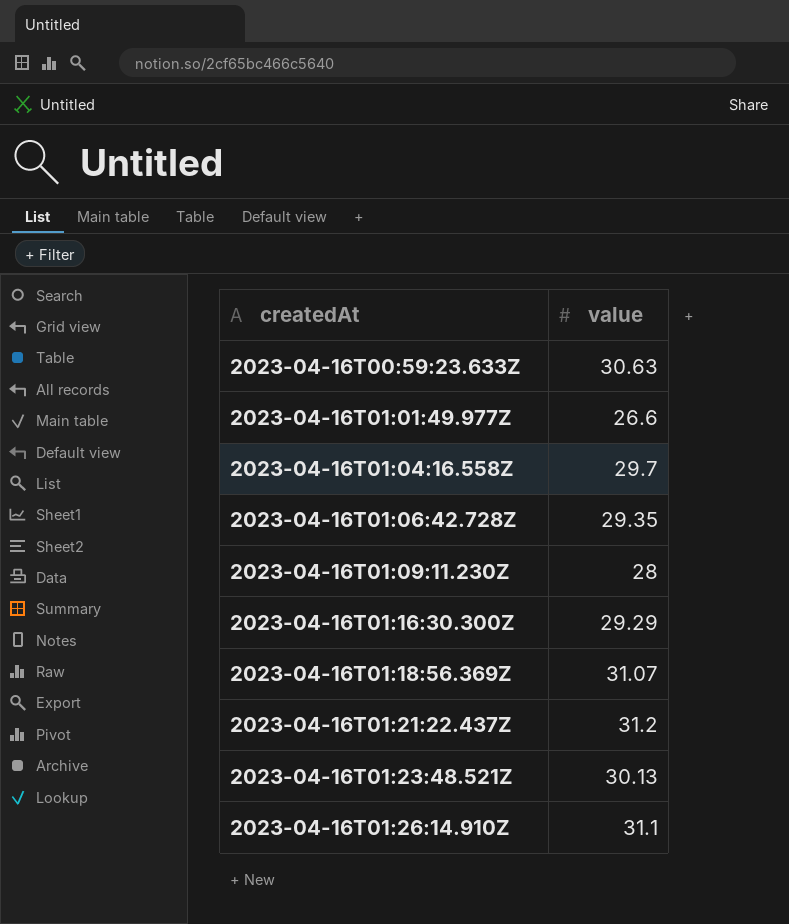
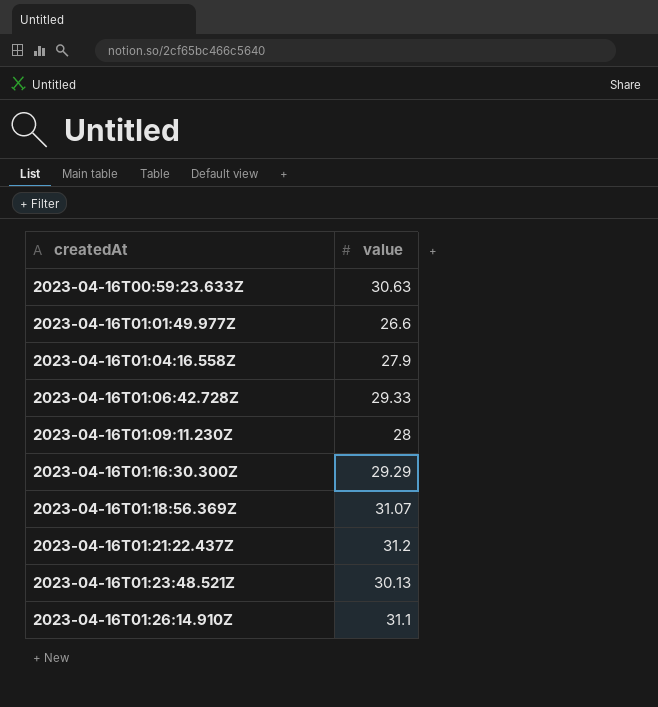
2023-04-16T01:04:16.558Z | value: 29.7 -> 27.9
2023-04-16T01:06:42.728Z | value: 29.35 -> 29.33

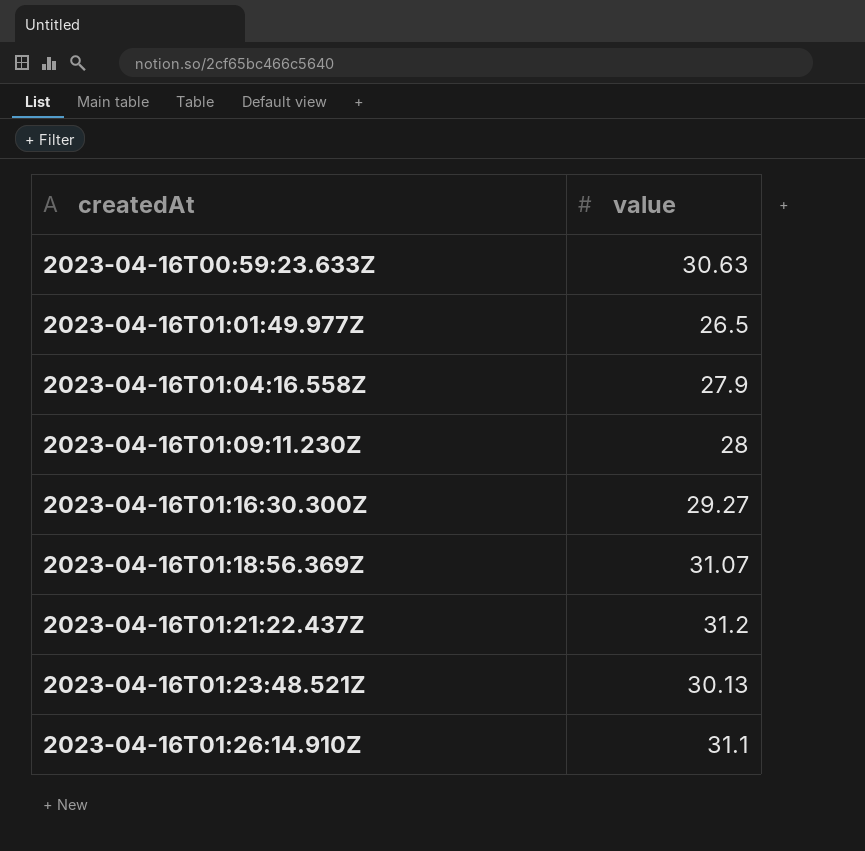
row 2023-04-16T01:06:42.728Z: 29.33 -> none
2023-04-16T01:01:49.977Z | value: 26.6 -> 26.5
2023-04-16T01:16:30.300Z | value: 29.29 -> 29.27

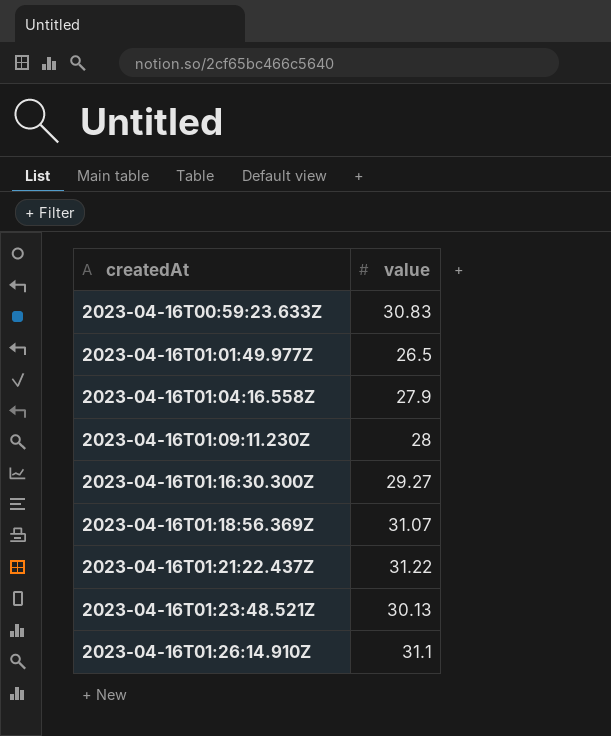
2023-04-16T00:59:23.633Z | value: 30.63 -> 30.83
2023-04-16T01:21:22.437Z | value: 31.2 -> 31.22

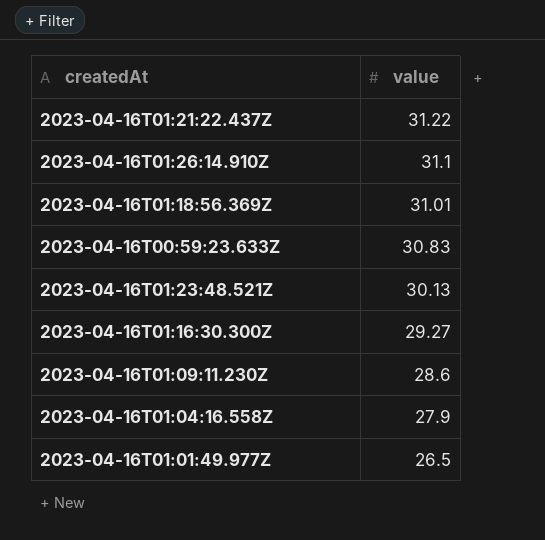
row order: createdAt ascending -> value descending
2023-04-16T01:18:56.369Z | value: 31.07 -> 31.01
2023-04-16T01:09:11.230Z | value: 28 -> 28.6

